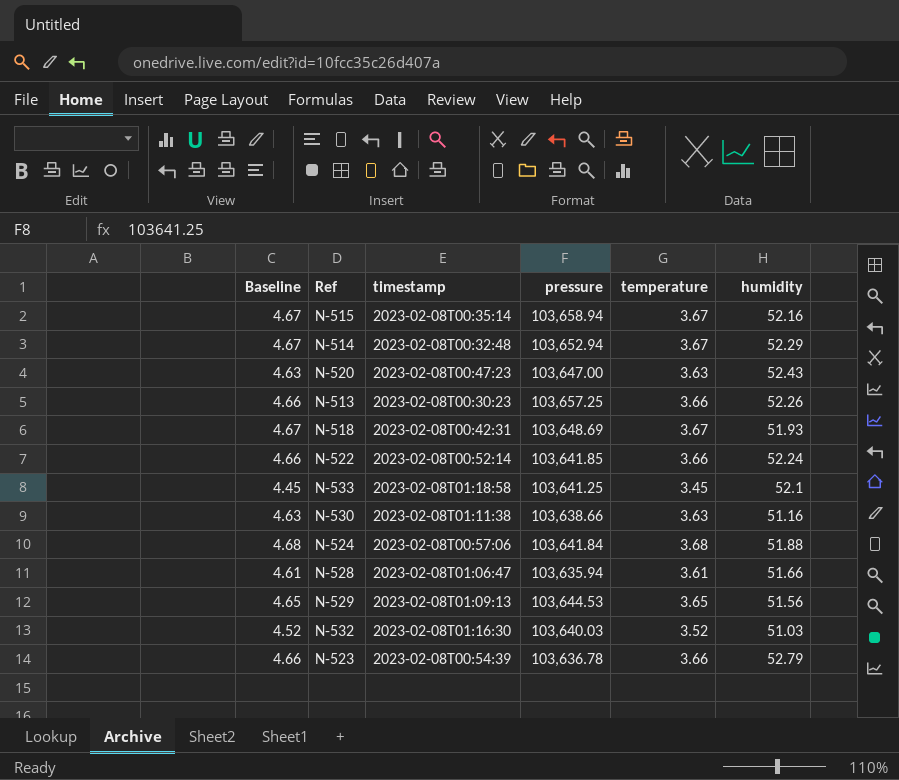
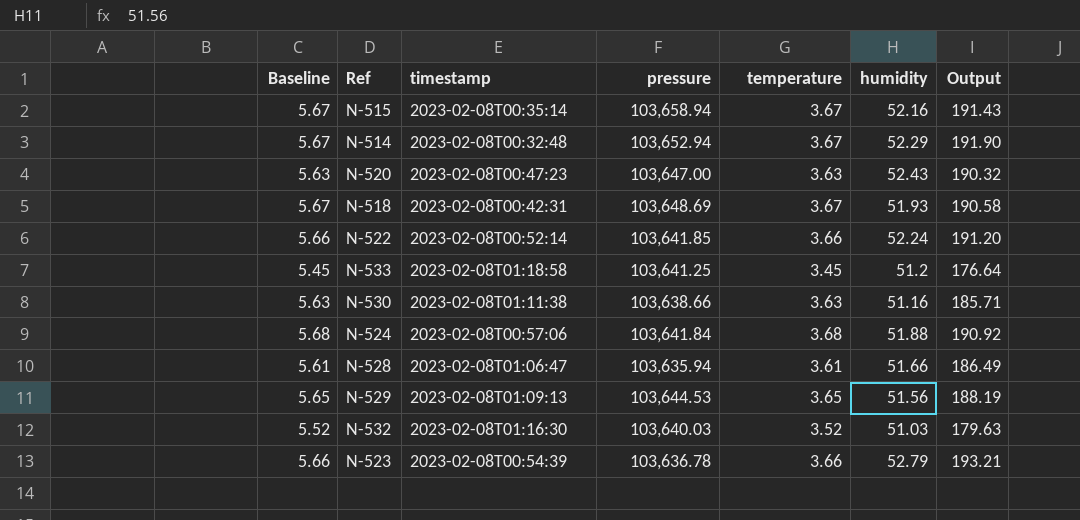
column Baseline | formula: [temperature] + 1 -> [temperature] + 2
column Output | formula: none -> [temperature] * [humidity]
row N-513: 4.66 | 2023-02-08T00:30:23 | 103,657.25 | 3.66 | 52.26 -> none
N-533 | humidity: 52.1 -> 51.2

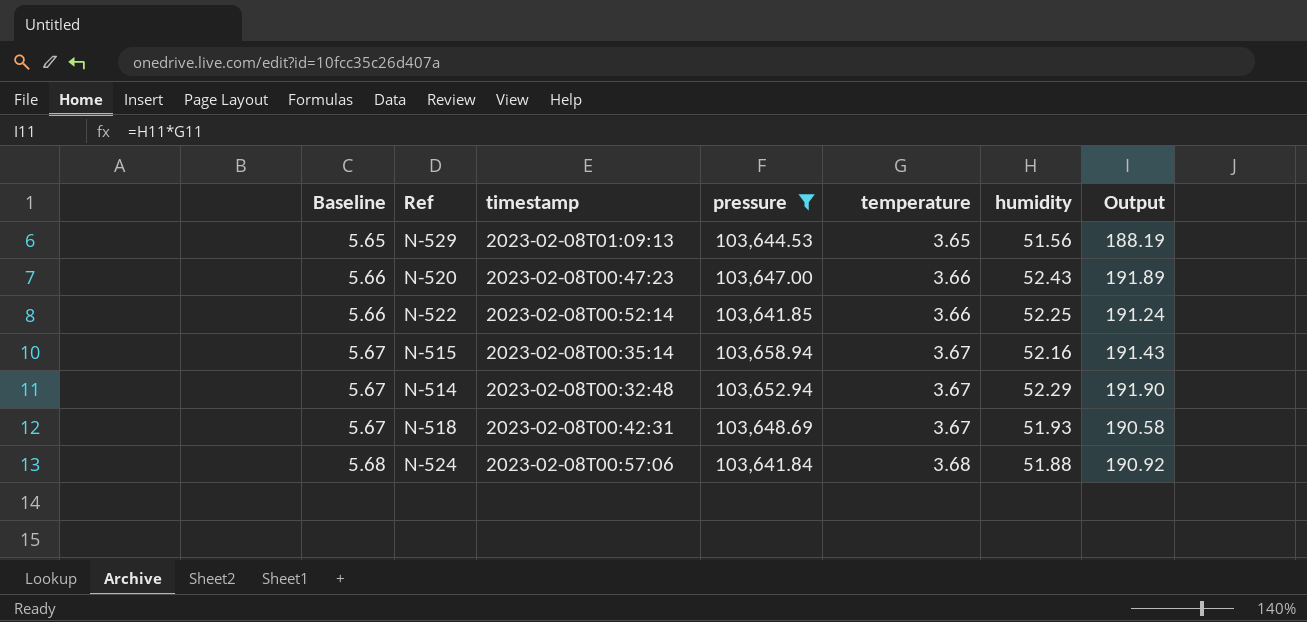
filter: none -> pressure >= 103,641.84
row order: none -> Baseline ascending
N-520 | Baseline: 5.63 -> 5.66
N-520 | temperature: 3.63 -> 3.66
N-520 | Output: 190.32 -> 191.89
N-522 | humidity: 52.24 -> 52.25
N-522 | Output: 191.20 -> 191.24

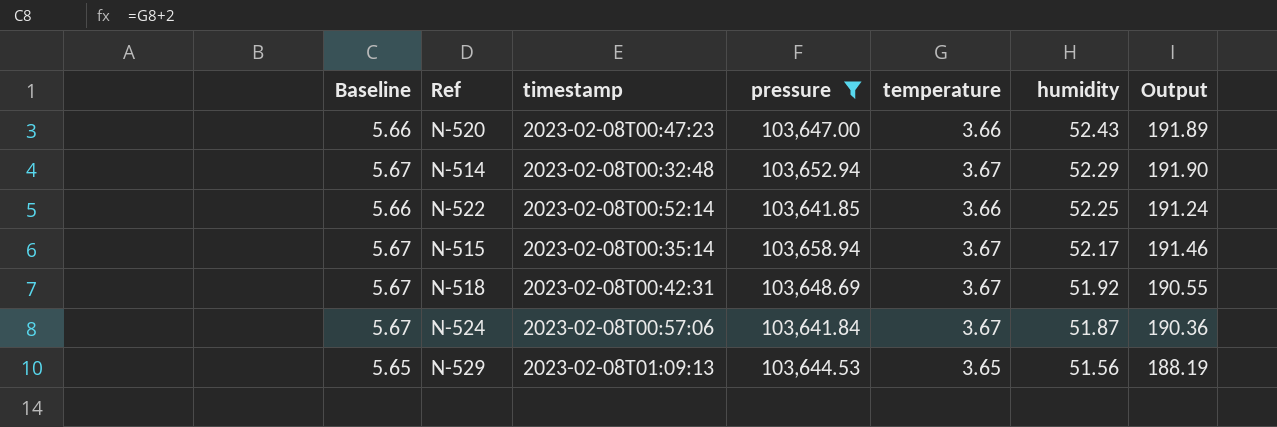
row order: Baseline ascending -> humidity descending
N-515 | humidity: 52.16 -> 52.17
N-515 | Output: 191.43 -> 191.46
N-518 | humidity: 51.93 -> 51.92
N-518 | Output: 190.58 -> 190.55
N-524 | Baseline: 5.68 -> 5.67
N-524 | temperature: 3.68 -> 3.67
N-524 | humidity: 51.88 -> 51.87
N-524 | Output: 190.92 -> 190.36

